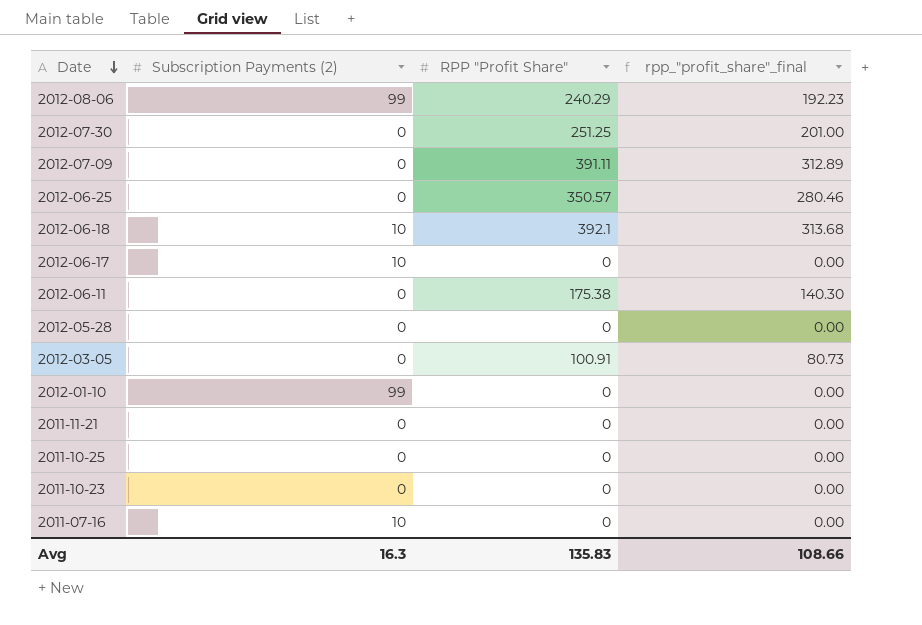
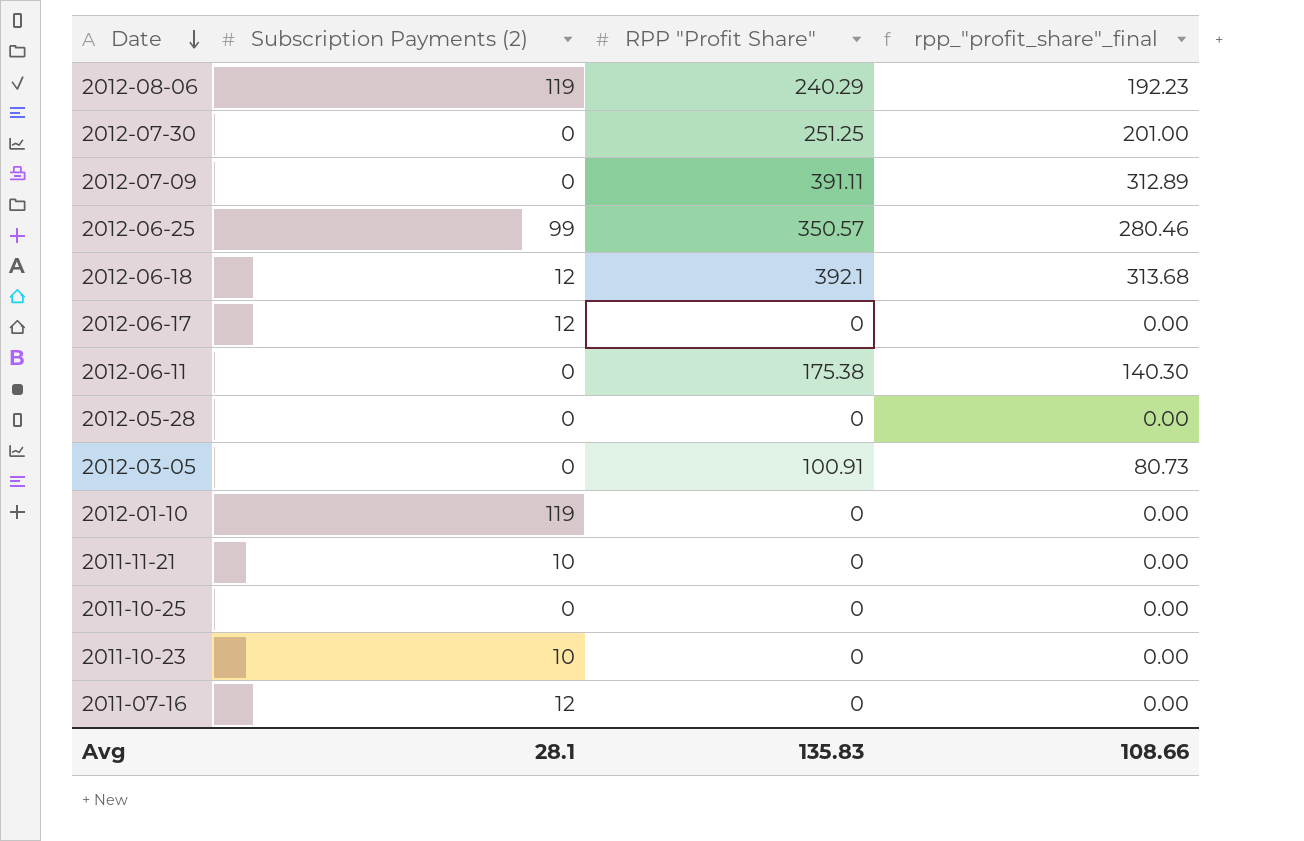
2012-08-06 | Subscription Payments (2): 99 -> 119
2012-06-25 | Subscription Payments (2): 0 -> 99
2012-06-18 | Subscription Payments (2): 10 -> 12
2012-06-17 | Subscription Payments (2): 10 -> 12
2012-01-10 | Subscription Payments (2): 99 -> 119
2011-11-21 | Subscription Payments (2): 0 -> 10
2011-10-23 | Subscription Payments (2): 0 -> 10
2011-07-16 | Subscription Payments (2): 10 -> 12
Avg | Subscription Payments (2): 16.3 -> 28.1

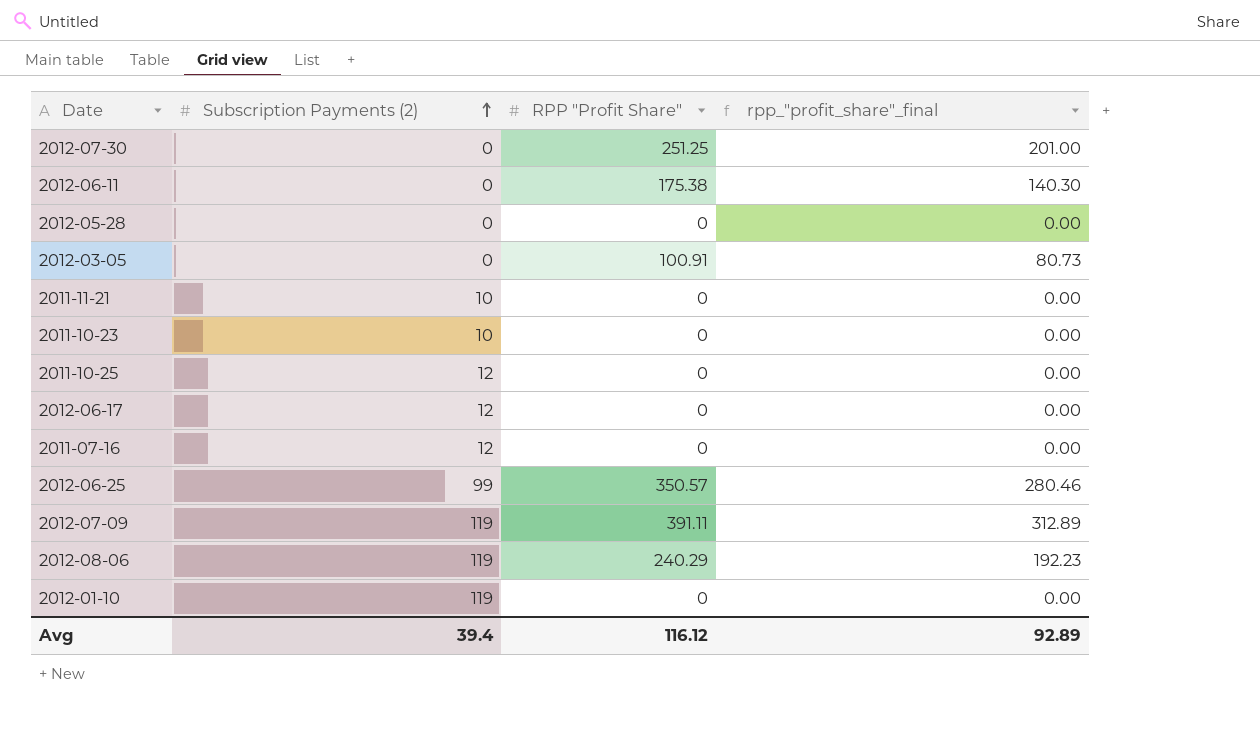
row order: Date descending -> Subscription Payments (2) ascending
row 2012-06-18: 12 | 392.1 | 313.68 -> none
2011-10-25 | Subscription Payments (2): 0 -> 12
2012-07-09 | Subscription Payments (2): 0 -> 119
Avg | Subscription Payments (2): 28.1 -> 39.4
Avg | RPP "Profit Share": 135.83 -> 116.12
Avg | rpp_"profit_share"_final: 108.66 -> 92.89

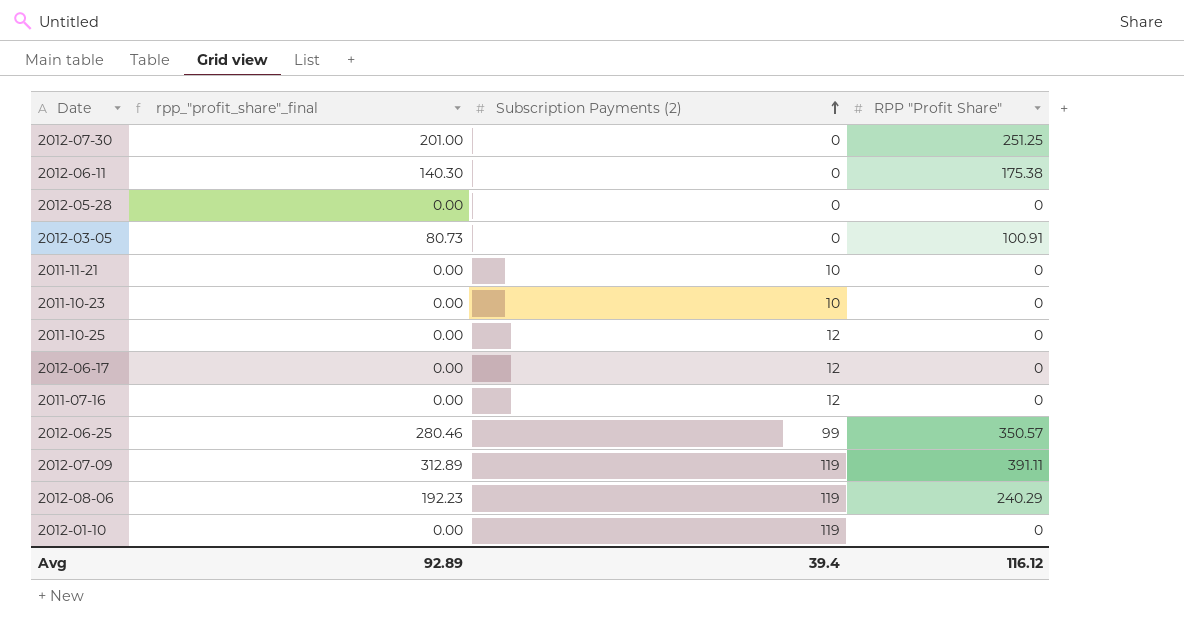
column rpp_"profit_share"_final | position: 4 -> 2

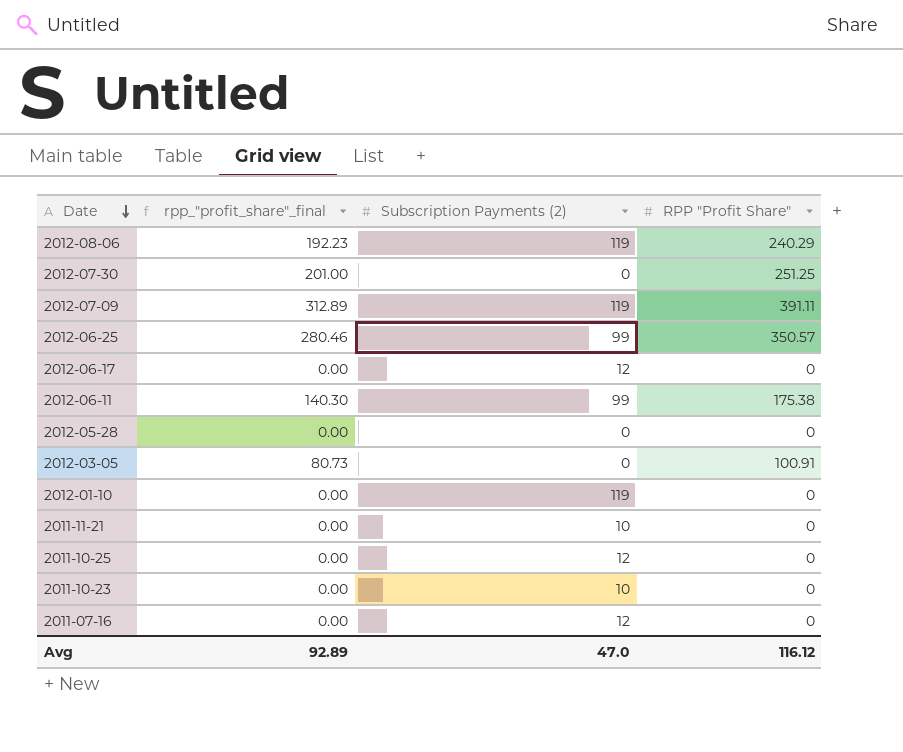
row order: Subscription Payments (2) ascending -> Date descending
2012-06-11 | Subscription Payments (2): 0 -> 99
Avg | Subscription Payments (2): 39.4 -> 47.0

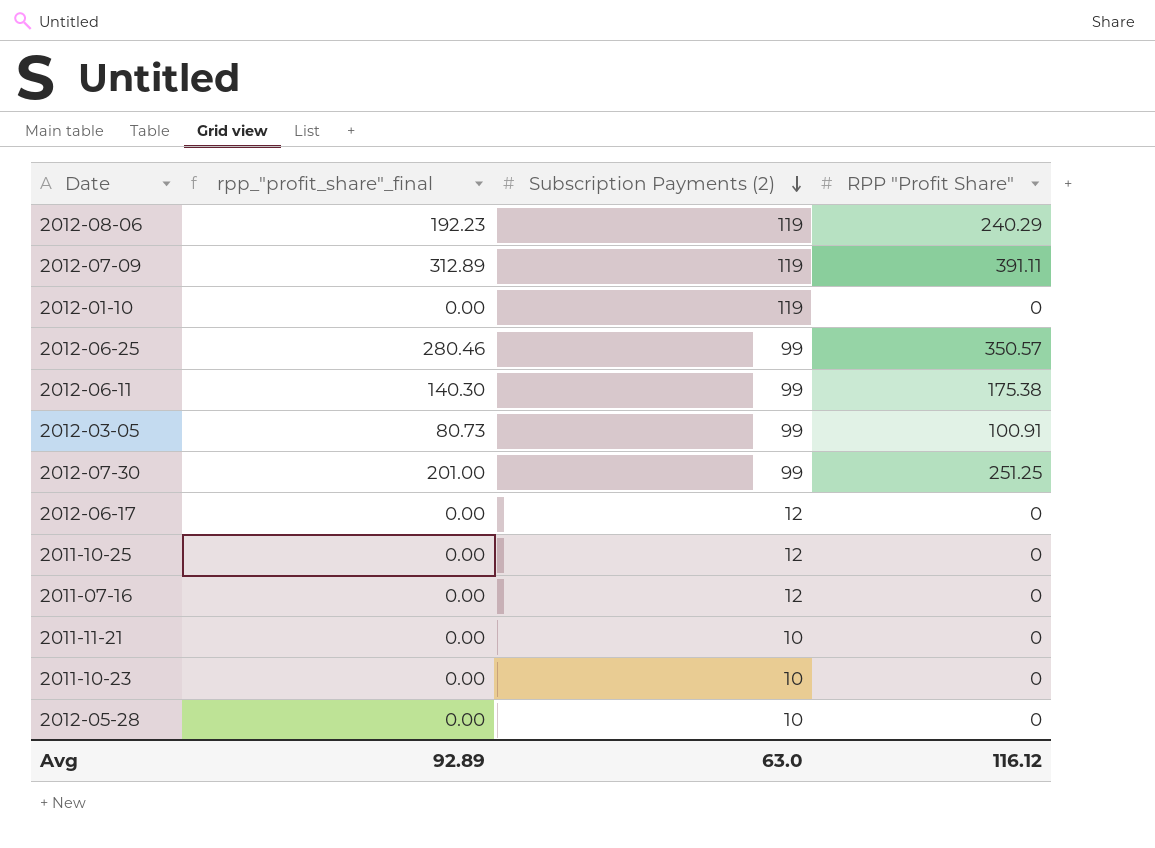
row order: Date descending -> Subscription Payments (2) descending
2012-03-05 | Subscription Payments (2): 0 -> 99
2012-07-30 | Subscription Payments (2): 0 -> 99
2012-05-28 | Subscription Payments (2): 0 -> 10
Avg | Subscription Payments (2): 47.0 -> 63.0

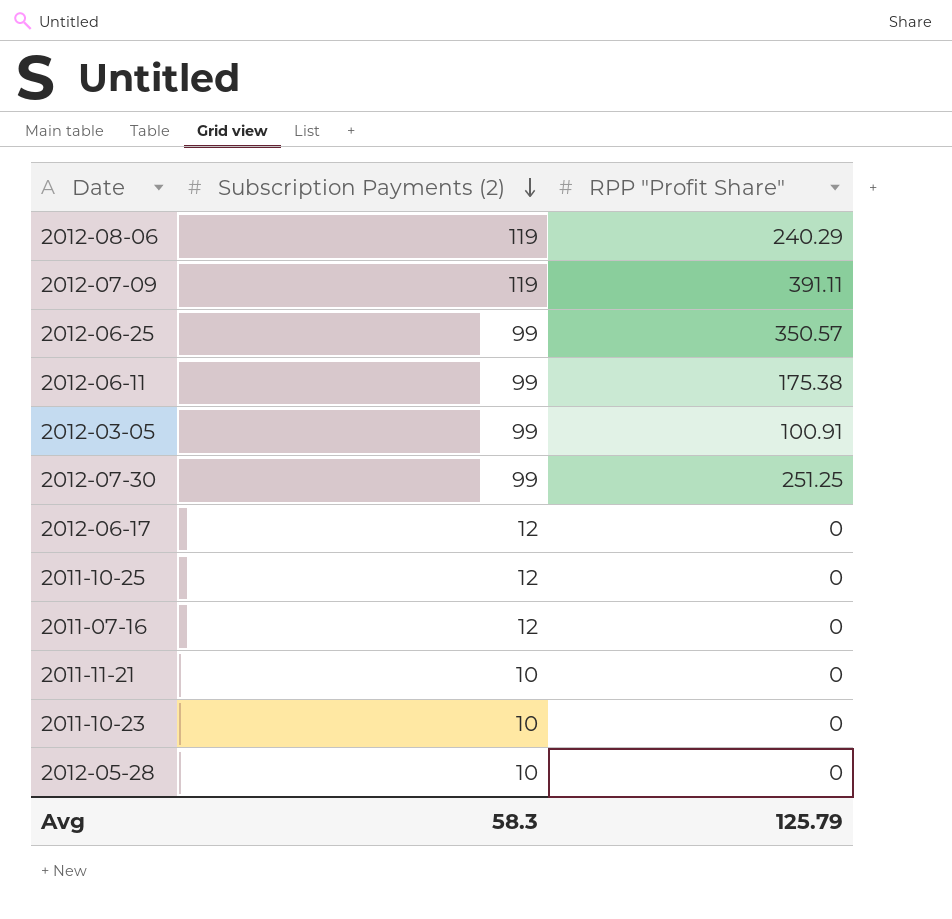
column rpp_"profit_share"_final | formula: [RPP "Profit Share"] * 0.8 -> none
row 2012-01-10: 0.00 | 119 | 0 -> none
Avg | Subscription Payments (2): 63.0 -> 58.3
Avg | RPP "Profit Share": 116.12 -> 125.79

